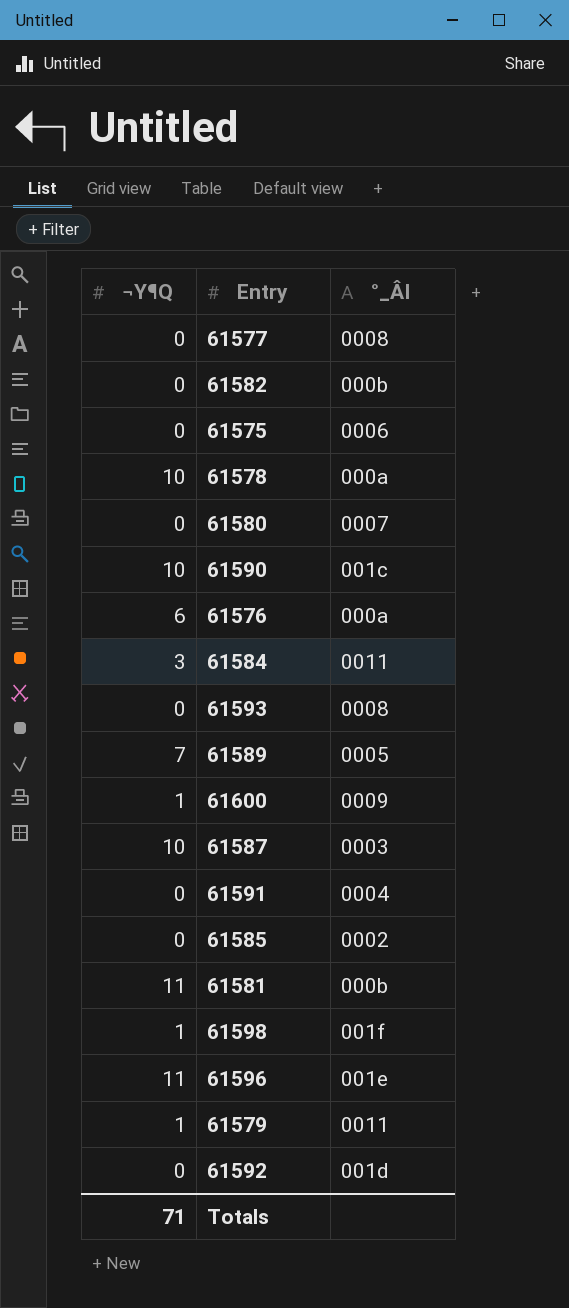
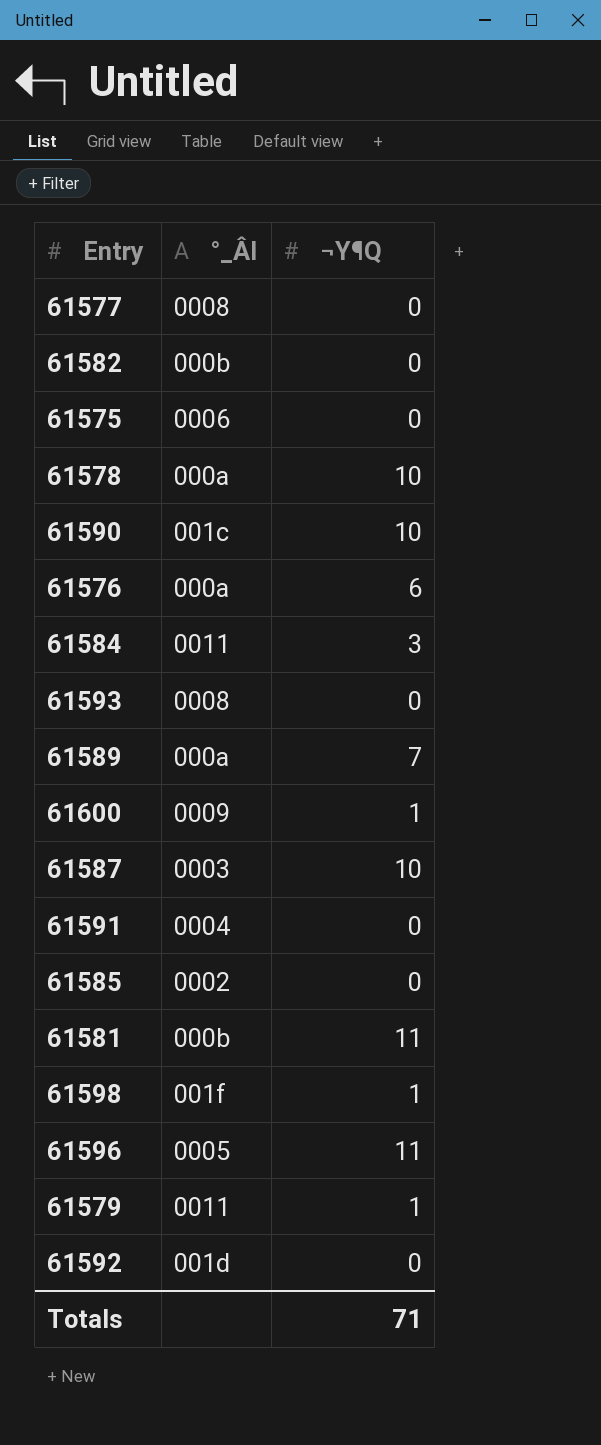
column ¬Y¶Q | position: 1 -> 3
row 61580: 0 | 0007 -> none
61589 | °_ÂI: 0005 -> 000a
61596 | °_ÂI: 001e -> 0005

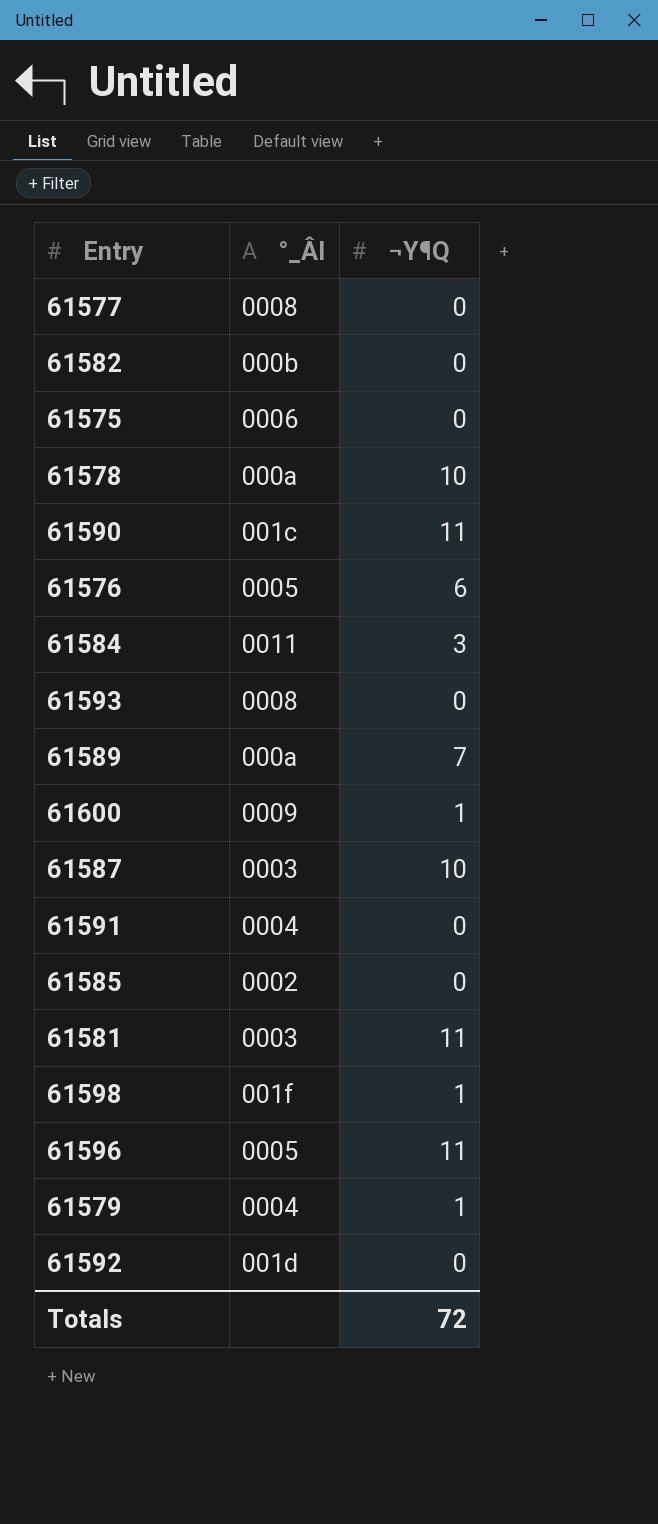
61590 | ¬Y¶Q: 10 -> 11
61576 | °_ÂI: 000a -> 0005
61581 | °_ÂI: 000b -> 0003
61579 | °_ÂI: 0011 -> 0004
Totals | ¬Y¶Q: 71 -> 72

